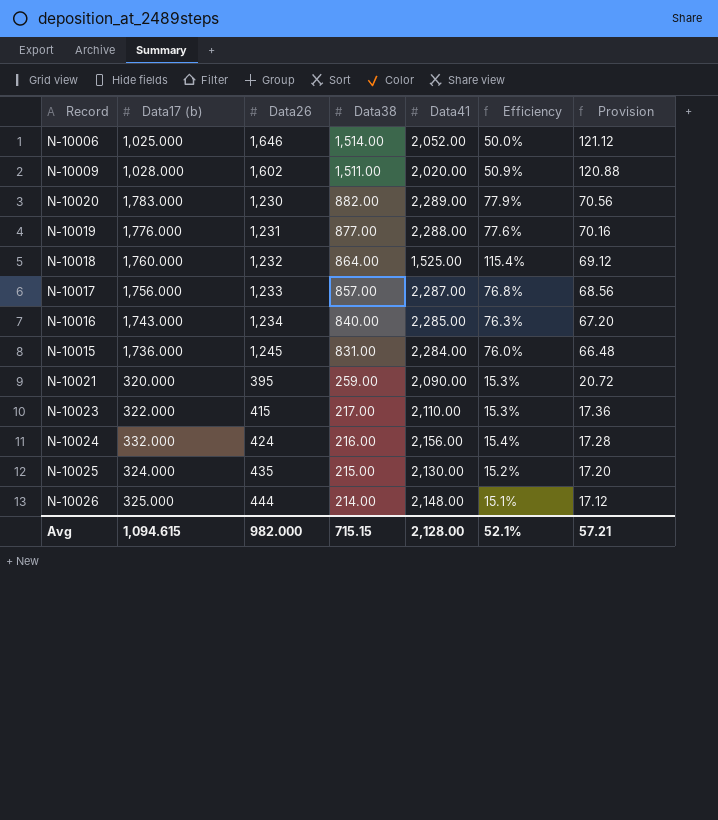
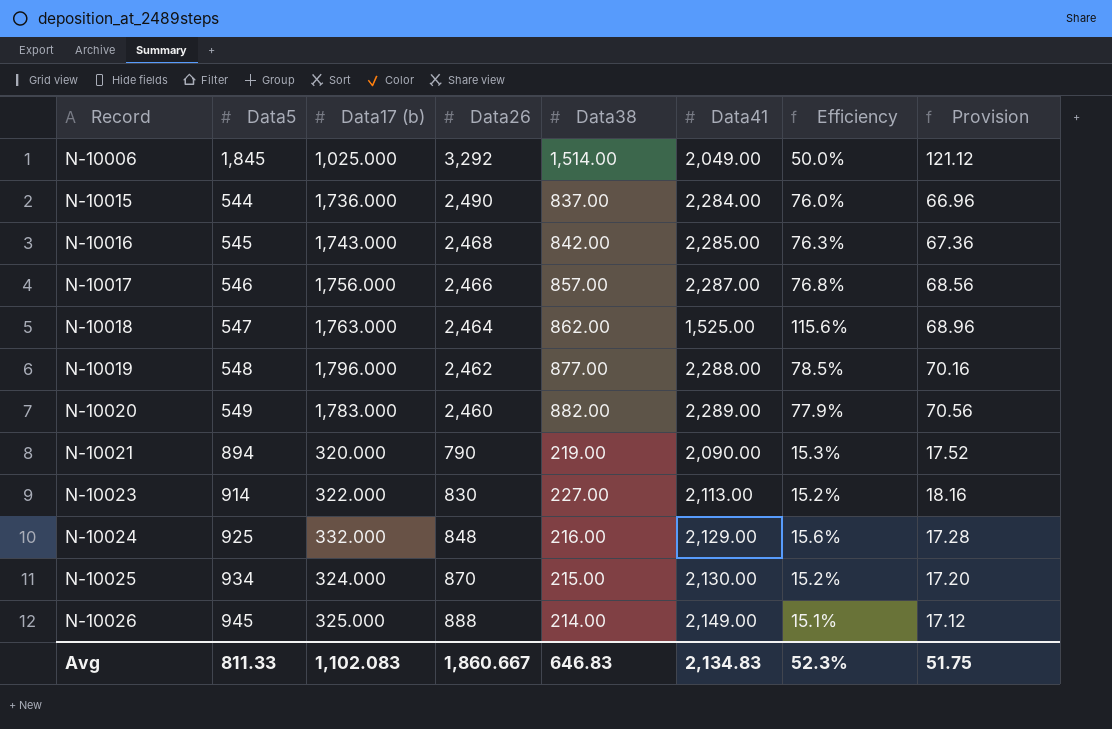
row order: Data38 descending -> Record ascending
column Data5 | position: none -> 2
row N-10009: 1,028.000 | 1,602 | 1,511.00 | 2,020.00 | 50.9% | 120.88 -> none
N-10006 | Data26: 1,646 -> 3,292
N-10006 | Data41: 2,052.00 -> 2,049.00
N-10015 | Data26: 1,245 -> 2,490
N-10015 | Data38: 831.00 -> 837.00
N-10015 | Provision: 66.48 -> 66.96
N-10016 | Data26: 1,234 -> 2,468
N-10016 | Data38: 840.00 -> 842.00
N-10016 | Provision: 67.20 -> 67.36
N-10017 | Data26: 1,233 -> 2,466
N-10018 | Data17 (b): 1,760.000 -> 1,763.000
N-10018 | Data26: 1,232 -> 2,464
N-10018 | Data38: 864.00 -> 862.00
N-10018 | Efficiency: 115.4% -> 115.6%
N-10018 | Provision: 69.12 -> 68.96
N-10019 | Data17 (b): 1,776.000 -> 1,796.000
N-10019 | Data26: 1,231 -> 2,462
N-10019 | Efficiency: 77.6% -> 78.5%
N-10020 | Data26: 1,230 -> 2,460
N-10021 | Data26: 395 -> 790
N-10021 | Data38: 259.00 -> 219.00
N-10021 | Provision: 20.72 -> 17.52
N-10023 | Data26: 415 -> 830
N-10023 | Data38: 217.00 -> 227.00
N-10023 | Data41: 2,110.00 -> 2,113.00
N-10023 | Efficiency: 15.3% -> 15.2%
N-10023 | Provision: 17.36 -> 18.16
N-10024 | Data26: 424 -> 848
N-10024 | Data41: 2,156.00 -> 2,129.00
N-10024 | Efficiency: 15.4% -> 15.6%
N-10025 | Data26: 435 -> 870
N-10026 | Data26: 444 -> 888
N-10026 | Data41: 2,148.00 -> 2,149.00
Avg | Data17 (b): 1,094.615 -> 1,102.083
Avg | Data26: 982.000 -> 1,860.667
Avg | Data38: 715.15 -> 646.83
Avg | Data41: 2,128.00 -> 2,134.83
Avg | Efficiency: 52.1% -> 52.3%
Avg | Provision: 57.21 -> 51.75

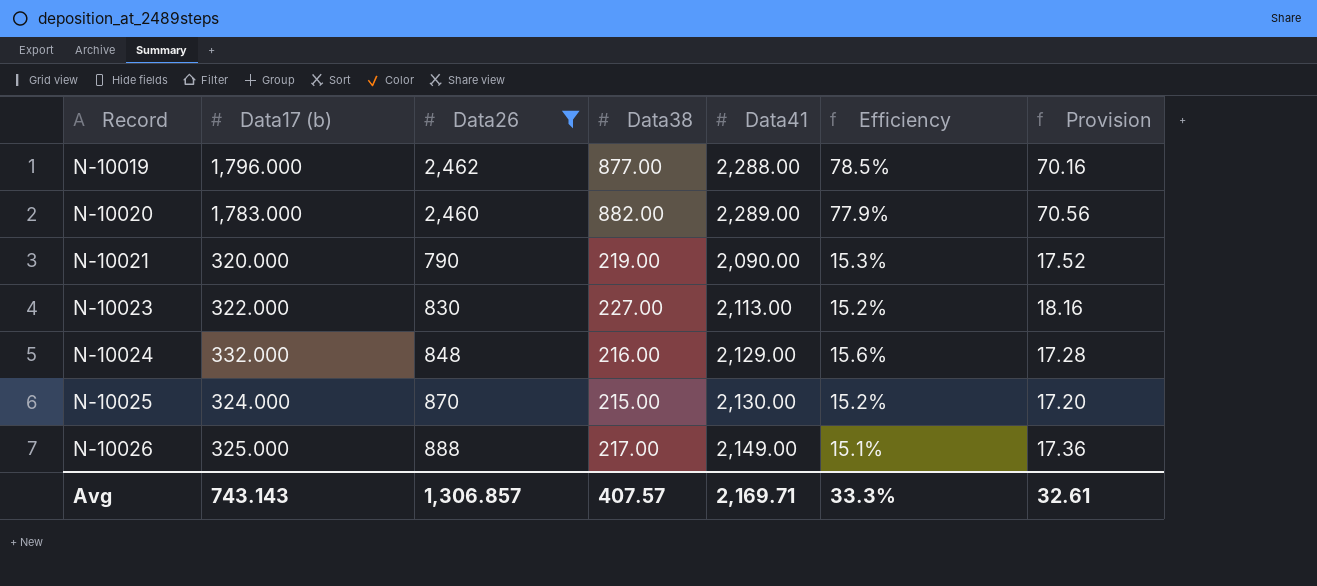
filter: none -> Data26 <= 2,462
column Data5 | position: 2 -> none
N-10026 | Data38: 214.00 -> 217.00
N-10026 | Provision: 17.12 -> 17.36
Avg | Data17 (b): 1,102.083 -> 743.143
Avg | Data26: 1,860.667 -> 1,306.857
Avg | Data38: 646.83 -> 407.57
Avg | Data41: 2,134.83 -> 2,169.71
Avg | Efficiency: 52.3% -> 33.3%
Avg | Provision: 51.75 -> 32.61

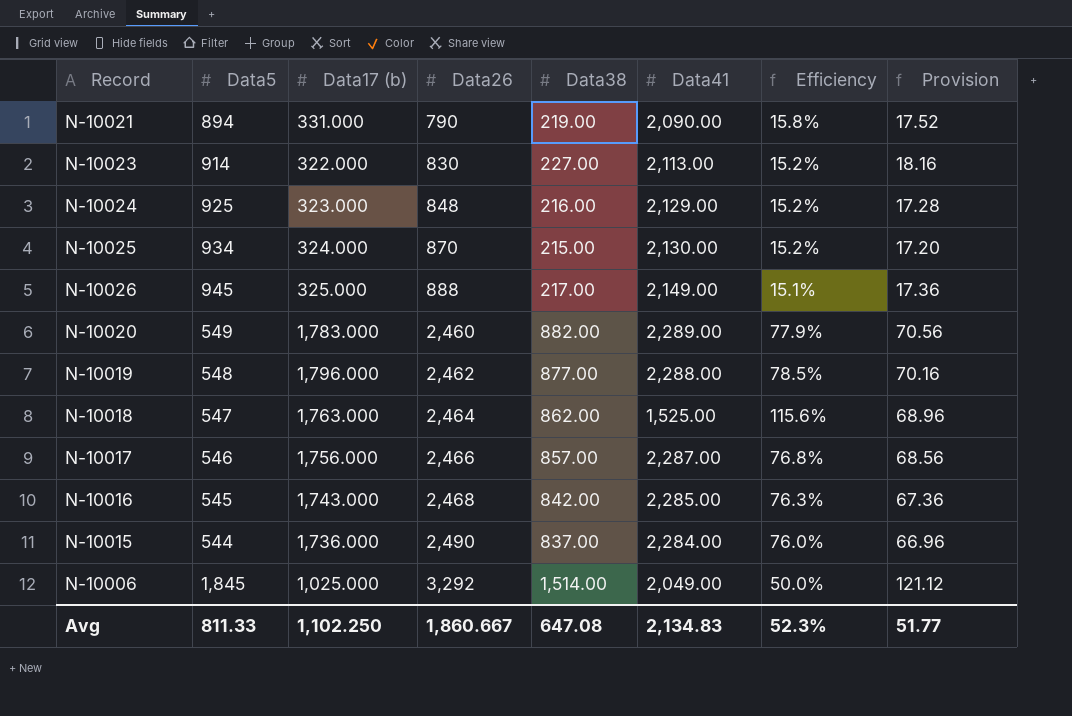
filter: Data26 <= 2,462 -> none
row order: Record ascending -> Data26 ascending
column Data5 | position: none -> 2
N-10021 | Data17 (b): 320.000 -> 331.000
N-10021 | Efficiency: 15.3% -> 15.8%
N-10024 | Data17 (b): 332.000 -> 323.000
N-10024 | Efficiency: 15.6% -> 15.2%
Avg | Data17 (b): 743.143 -> 1,102.250
Avg | Data26: 1,306.857 -> 1,860.667
Avg | Data38: 407.57 -> 647.08
Avg | Data41: 2,169.71 -> 2,134.83
Avg | Efficiency: 33.3% -> 52.3%
Avg | Provision: 32.61 -> 51.77

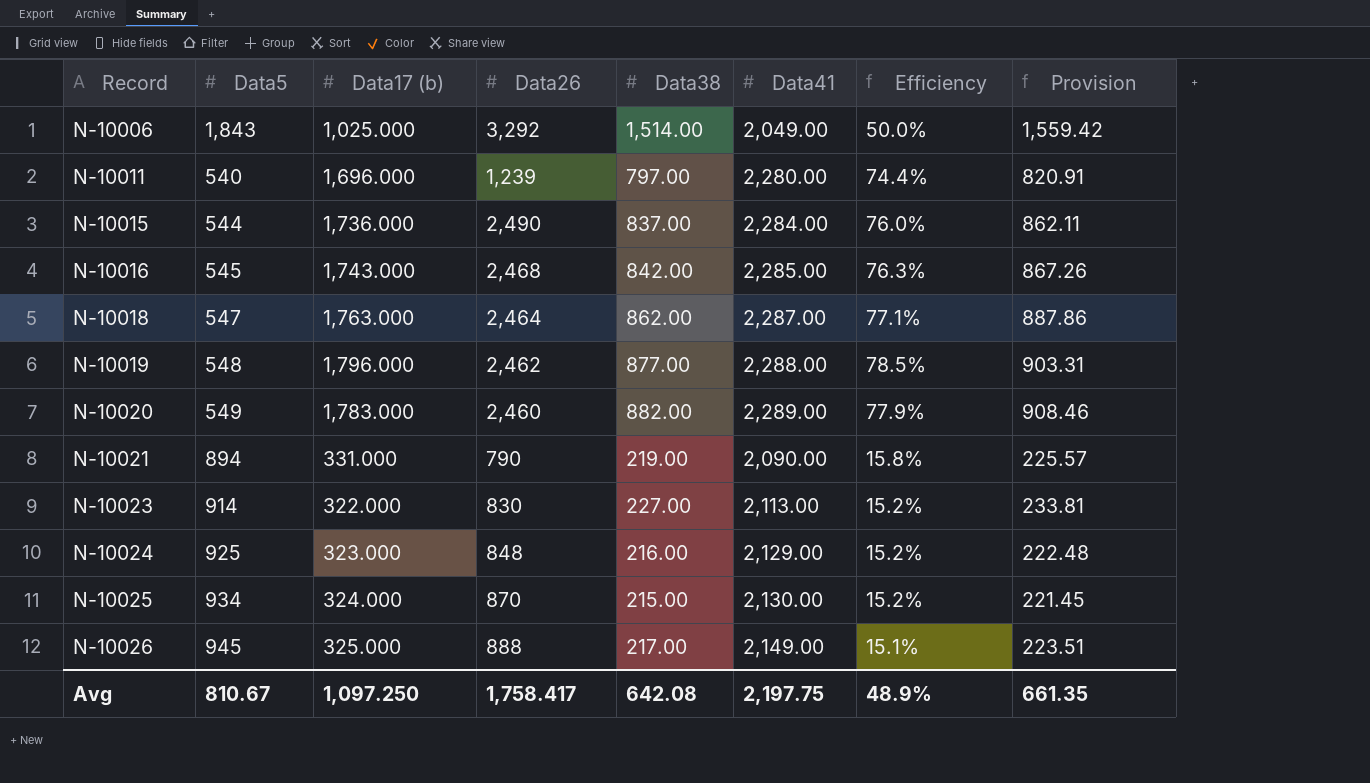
row order: Data26 ascending -> Record ascending
column Provision | formula: [Data38] * 0.08 -> [Data38] * 1.03
row N-10017: 546 | 1,756.000 | 2,466 | 857.00 | 2,287.00 | 76.8% | 68.56 -> none
N-10006 | Data5: 1,845 -> 1,843
row N-10011: none -> 540 | 1,696.000 | 1,239 | 797.00 | 2,280.00 | 74.4% | 820.91
N-10018 | Data41: 1,525.00 -> 2,287.00
N-10018 | Efficiency: 115.6% -> 77.1%
Avg | Data5: 811.33 -> 810.67
Avg | Data17 (b): 1,102.250 -> 1,097.250
Avg | Data26: 1,860.667 -> 1,758.417
Avg | Data38: 647.08 -> 642.08
Avg | Data41: 2,134.83 -> 2,197.75
Avg | Efficiency: 52.3% -> 48.9%
Avg | Provision: 51.77 -> 661.35

